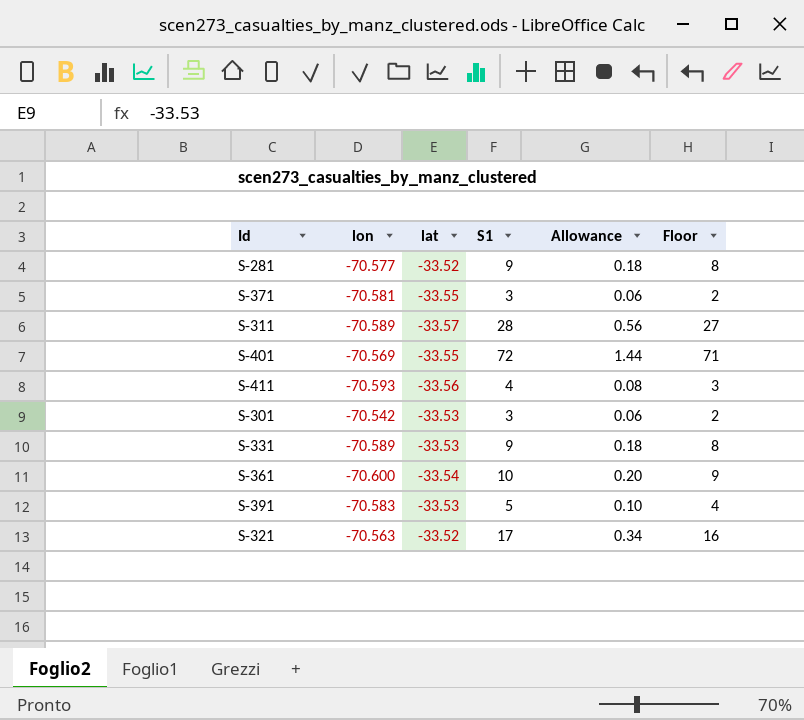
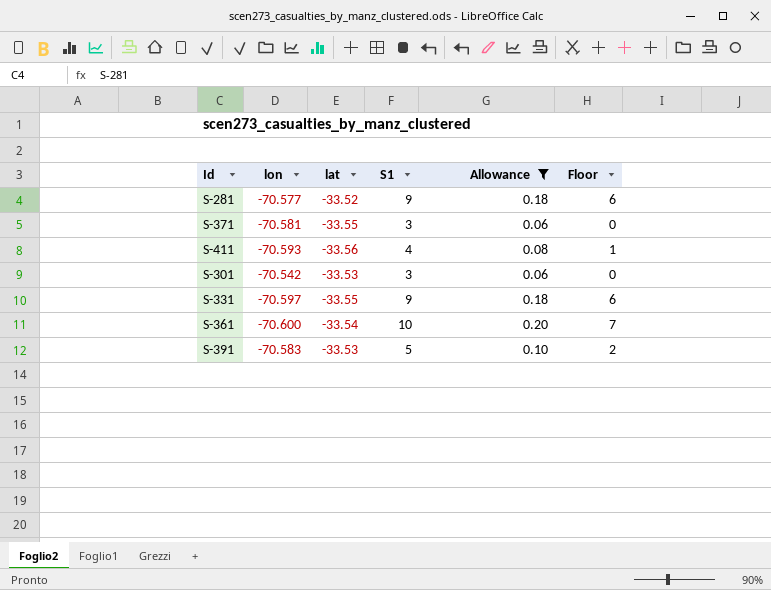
filter: none -> Allowance <= 0.20
column Floor | formula: [S1] - 1 -> [S1] - 3
S-331 | lon: -70.589 -> -70.597
S-331 | lat: -33.53 -> -33.55

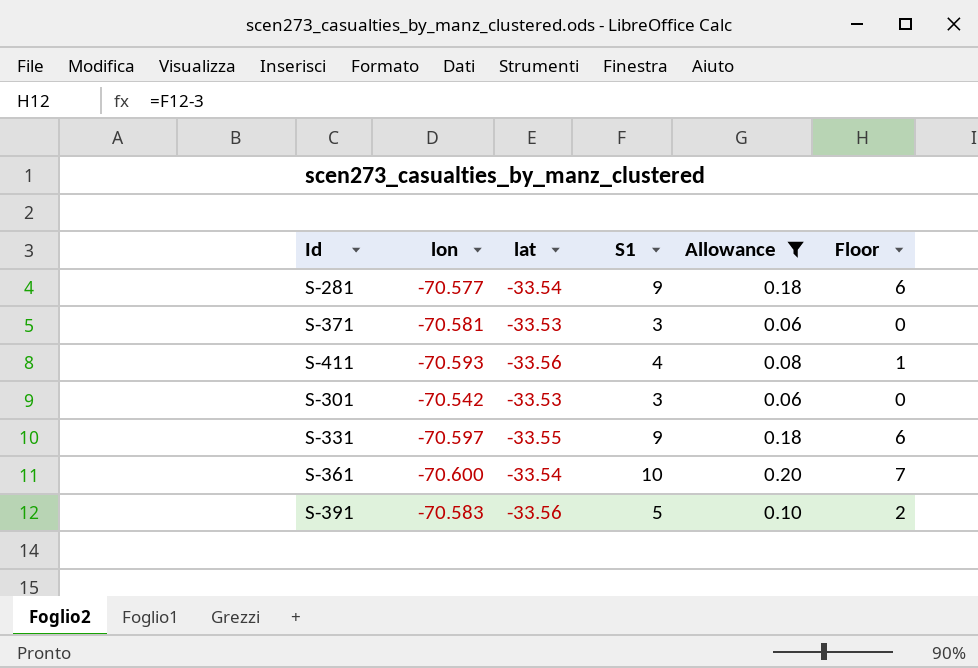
S-281 | lat: -33.52 -> -33.54
S-371 | lat: -33.55 -> -33.53
S-391 | lat: -33.53 -> -33.56

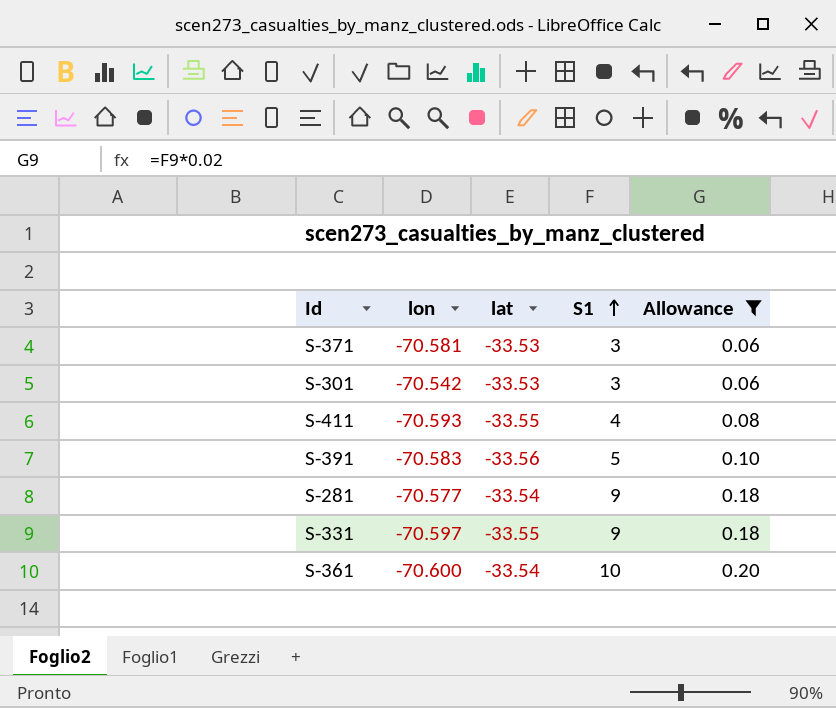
row order: none -> S1 ascending
column Floor | formula: [S1] - 3 -> none
S-411 | lat: -33.56 -> -33.55

